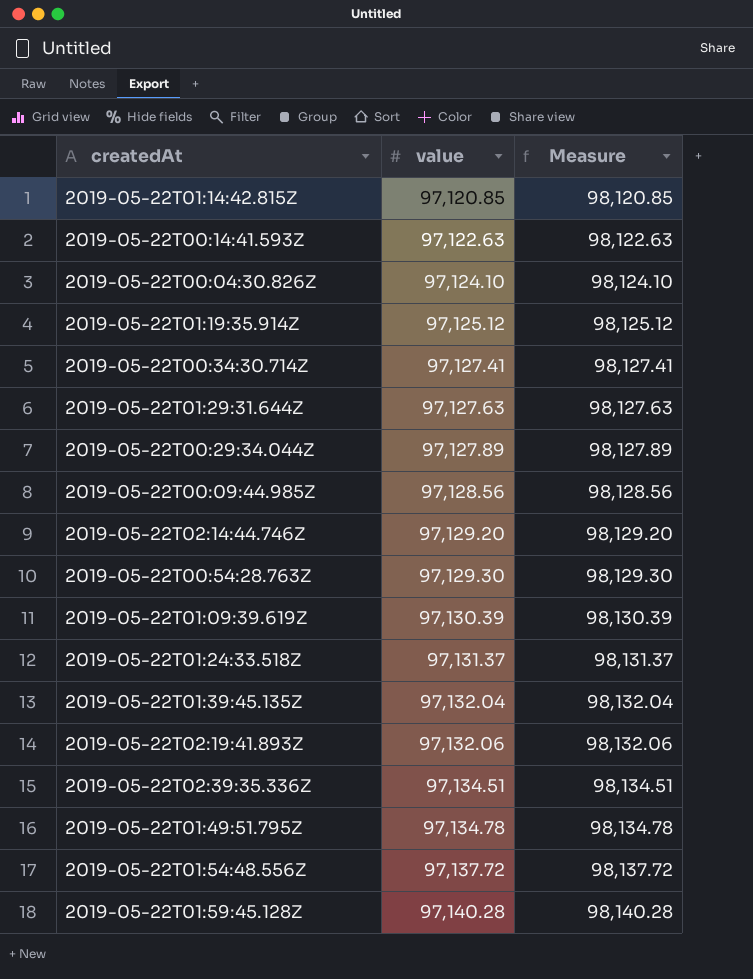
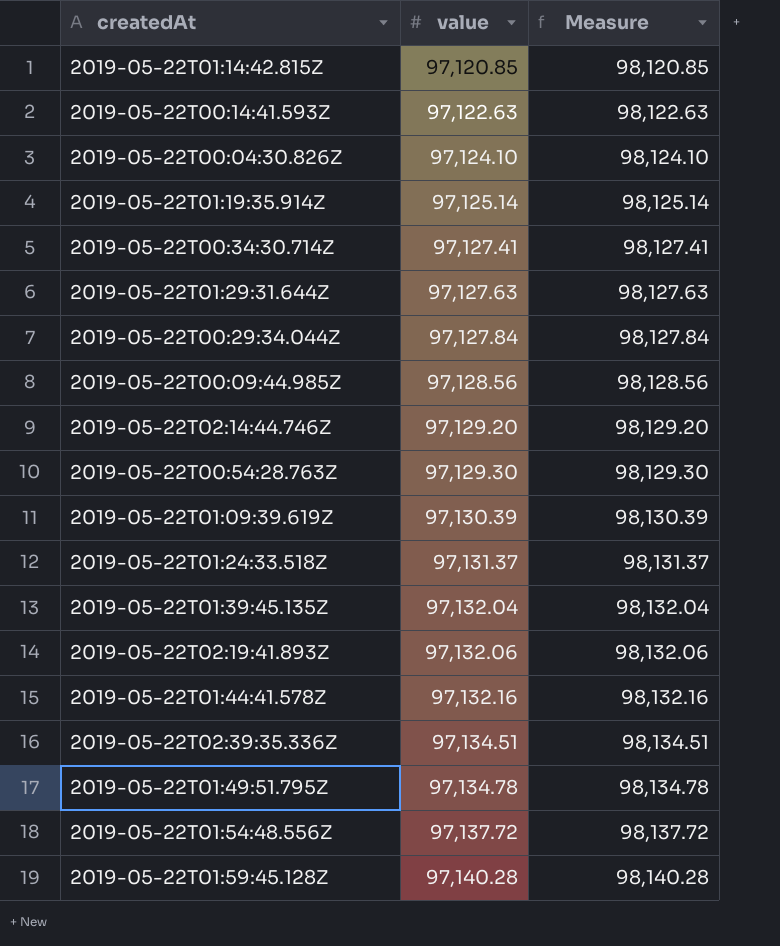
2019-05-22T01:19:35.914Z | value: 97,125.12 -> 97,125.14
2019-05-22T01:19:35.914Z | Measure: 98,125.12 -> 98,125.14
2019-05-22T00:29:34.044Z | value: 97,127.89 -> 97,127.84
2019-05-22T00:29:34.044Z | Measure: 98,127.89 -> 98,127.84
row 2019-05-22T01:44:41.578Z: none -> 97,132.16 | 98,132.16

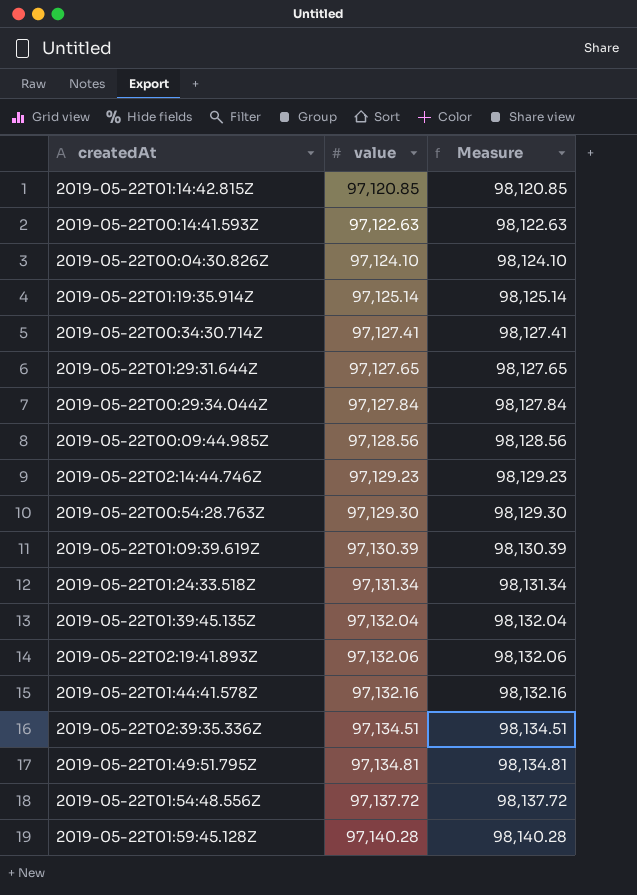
2019-05-22T01:29:31.644Z | value: 97,127.63 -> 97,127.65
2019-05-22T01:29:31.644Z | Measure: 98,127.63 -> 98,127.65
2019-05-22T02:14:44.746Z | value: 97,129.20 -> 97,129.23
2019-05-22T02:14:44.746Z | Measure: 98,129.20 -> 98,129.23
2019-05-22T01:24:33.518Z | value: 97,131.37 -> 97,131.34
2019-05-22T01:24:33.518Z | Measure: 98,131.37 -> 98,131.34
2019-05-22T01:49:51.795Z | value: 97,134.78 -> 97,134.81
2019-05-22T01:49:51.795Z | Measure: 98,134.78 -> 98,134.81

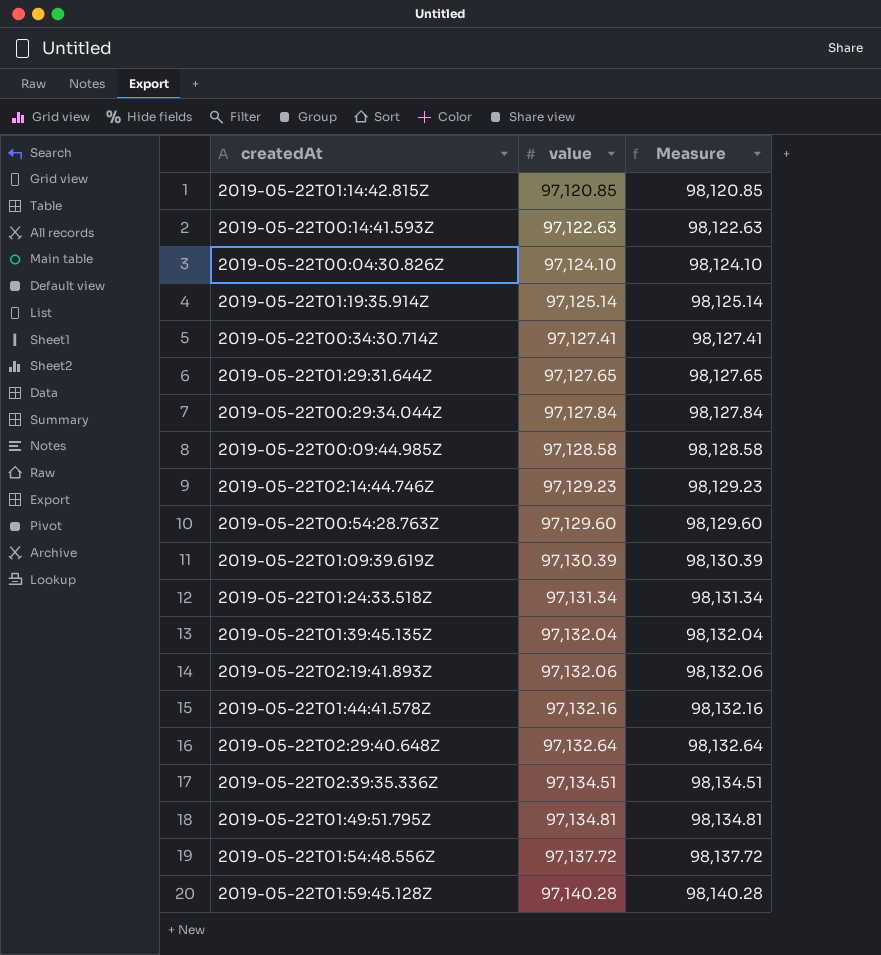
2019-05-22T00:09:44.985Z | value: 97,128.56 -> 97,128.58
2019-05-22T00:09:44.985Z | Measure: 98,128.56 -> 98,128.58
2019-05-22T00:54:28.763Z | value: 97,129.30 -> 97,129.60
2019-05-22T00:54:28.763Z | Measure: 98,129.30 -> 98,129.60
row 2019-05-22T02:29:40.648Z: none -> 97,132.64 | 98,132.64

